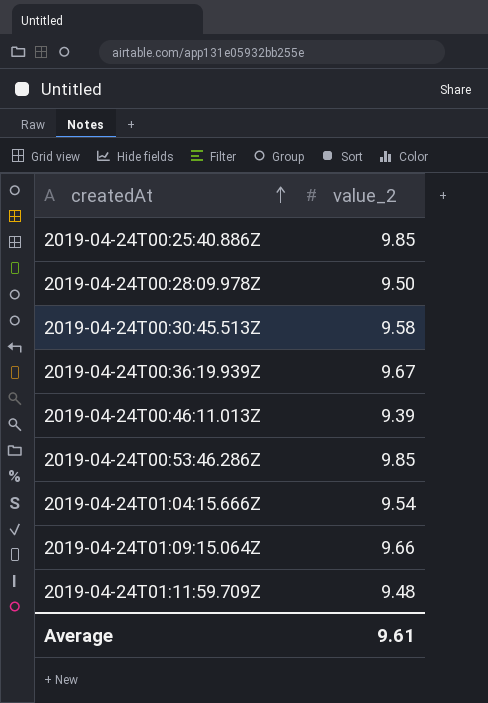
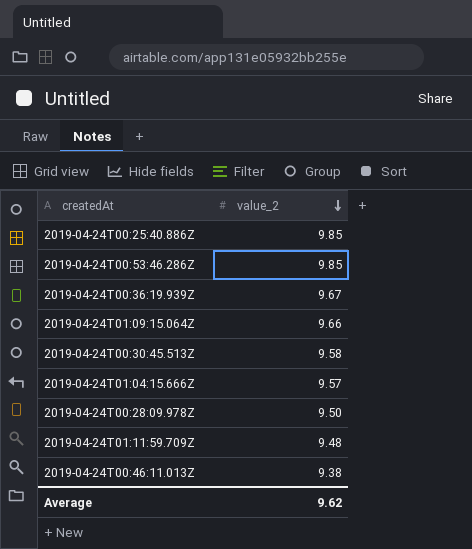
row order: createdAt ascending -> value_2 descending
2019-04-24T01:04:15.666Z | value_2: 9.54 -> 9.57
2019-04-24T00:46:11.013Z | value_2: 9.39 -> 9.38
Average | value_2: 9.61 -> 9.62

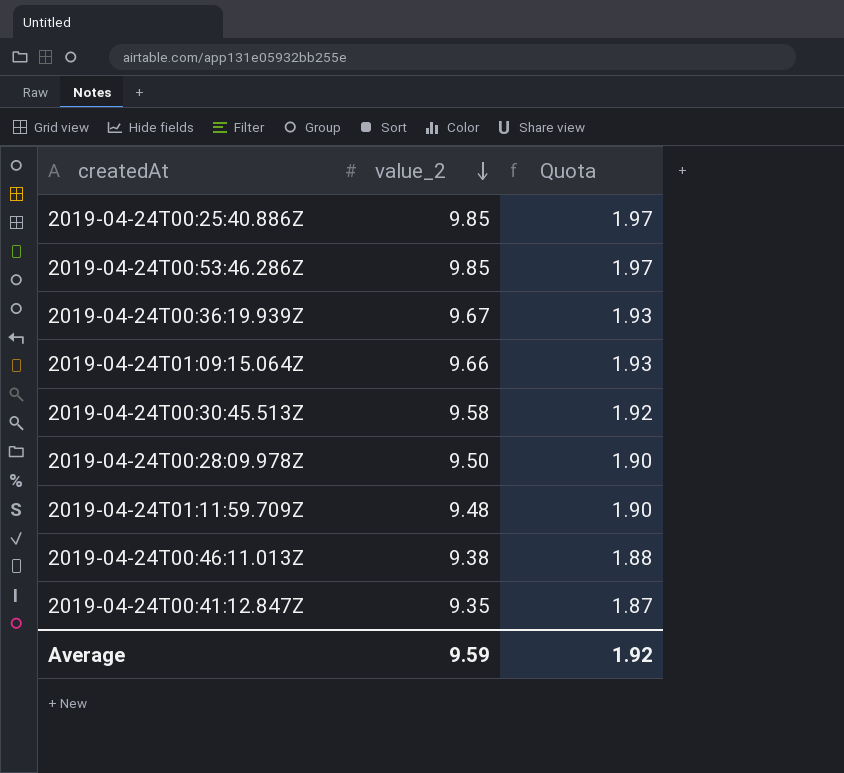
column Quota | formula: none -> [value_2] * 0.2
row 2019-04-24T01:04:15.666Z: 9.57 -> none
row 2019-04-24T00:41:12.847Z: none -> 9.35 | 1.87
Average | value_2: 9.62 -> 9.59

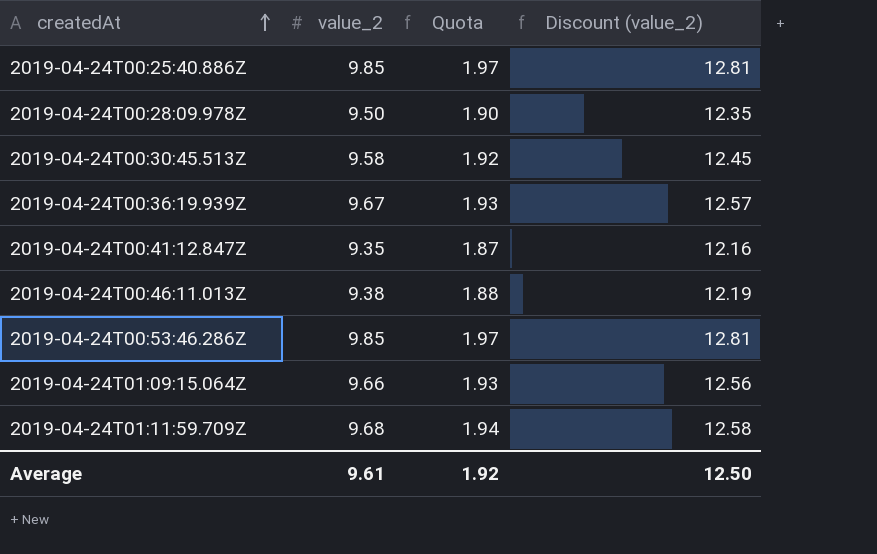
row order: value_2 descending -> createdAt ascending
column Discount (value_2) | formula: none -> [value_2] * 1.3
2019-04-24T01:11:59.709Z | value_2: 9.48 -> 9.68
2019-04-24T01:11:59.709Z | Quota: 1.90 -> 1.94
Average | value_2: 9.59 -> 9.61

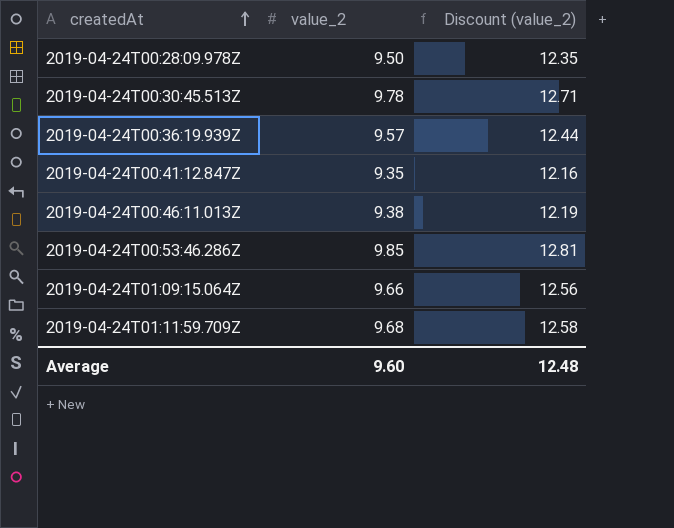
column Quota | formula: [value_2] * 0.2 -> none
row 2019-04-24T00:25:40.886Z: 9.85 | 1.97 | 12.81 -> none
2019-04-24T00:30:45.513Z | value_2: 9.58 -> 9.78
2019-04-24T00:30:45.513Z | Discount (value_2): 12.45 -> 12.71
2019-04-24T00:36:19.939Z | value_2: 9.67 -> 9.57
2019-04-24T00:36:19.939Z | Discount (value_2): 12.57 -> 12.44
Average | value_2: 9.61 -> 9.60
Average | Discount (value_2): 12.50 -> 12.48

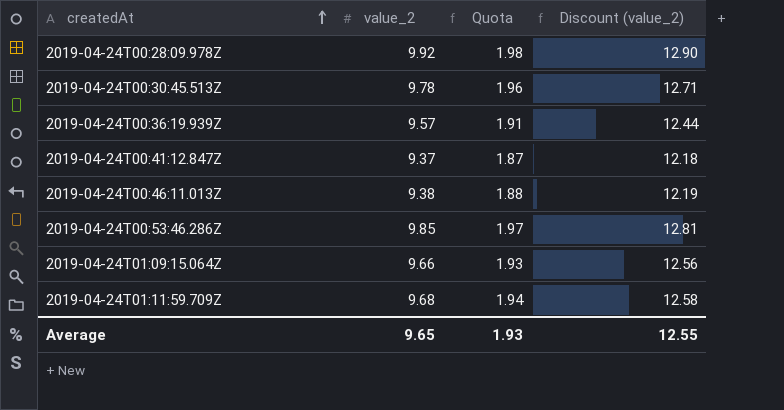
column Quota | formula: none -> [value_2] * 0.2
2019-04-24T00:28:09.978Z | value_2: 9.50 -> 9.92
2019-04-24T00:28:09.978Z | Discount (value_2): 12.35 -> 12.90
2019-04-24T00:41:12.847Z | value_2: 9.35 -> 9.37
2019-04-24T00:41:12.847Z | Discount (value_2): 12.16 -> 12.18
Average | value_2: 9.60 -> 9.65
Average | Discount (value_2): 12.48 -> 12.55

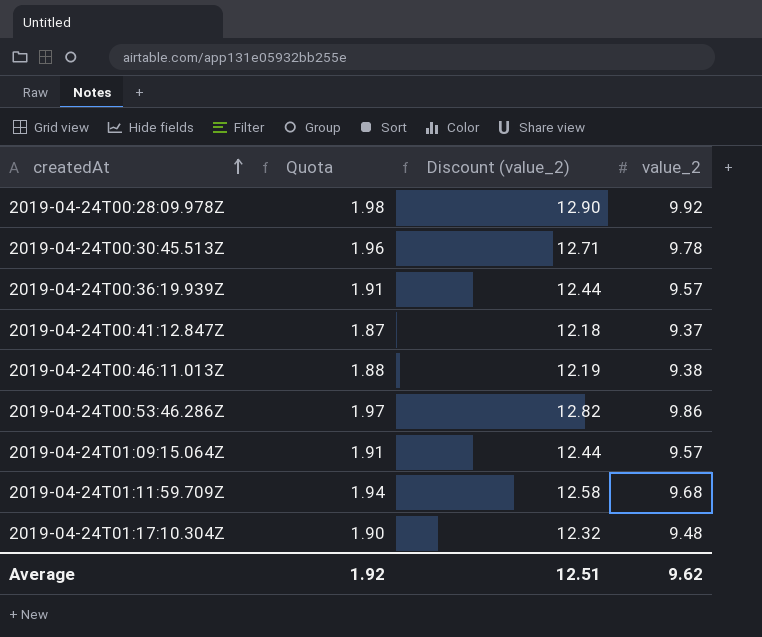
column value_2 | position: 2 -> 4
2019-04-24T00:53:46.286Z | Discount (value_2): 12.81 -> 12.82
2019-04-24T00:53:46.286Z | value_2: 9.85 -> 9.86
2019-04-24T01:09:15.064Z | Quota: 1.93 -> 1.91
2019-04-24T01:09:15.064Z | Discount (value_2): 12.56 -> 12.44
2019-04-24T01:09:15.064Z | value_2: 9.66 -> 9.57
row 2019-04-24T01:17:10.304Z: none -> 1.90 | 12.32 | 9.48
Average | Quota: 1.93 -> 1.92
Average | Discount (value_2): 12.55 -> 12.51
Average | value_2: 9.65 -> 9.62

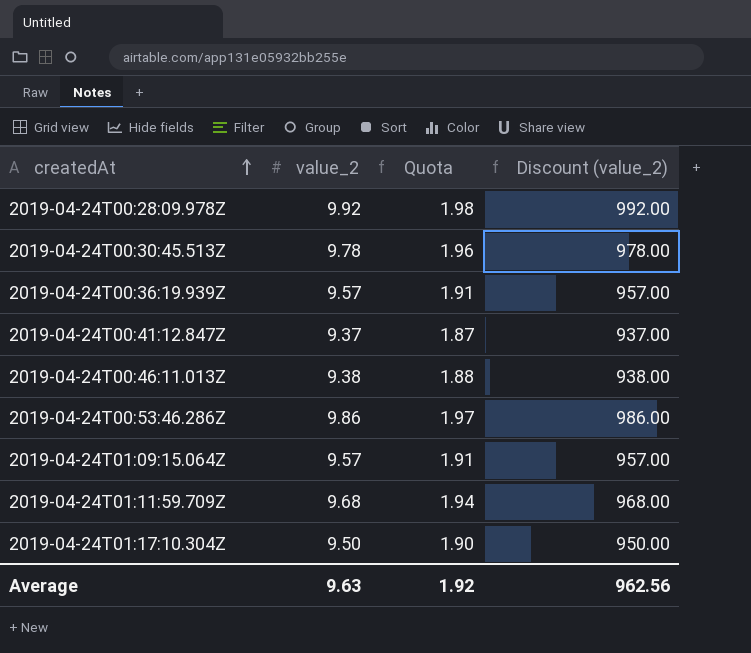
column value_2 | position: 4 -> 2
column Discount (value_2) | formula: [value_2] * 1.3 -> [value_2] * 100
2019-04-24T01:17:10.304Z | value_2: 9.48 -> 9.50
Average | value_2: 9.62 -> 9.63
Average | Discount (value_2): 12.51 -> 962.56

